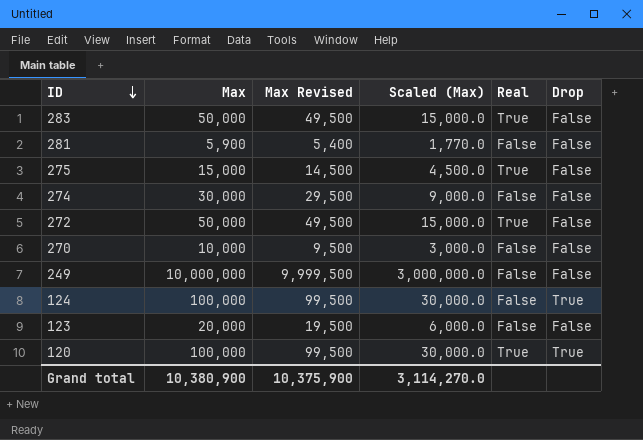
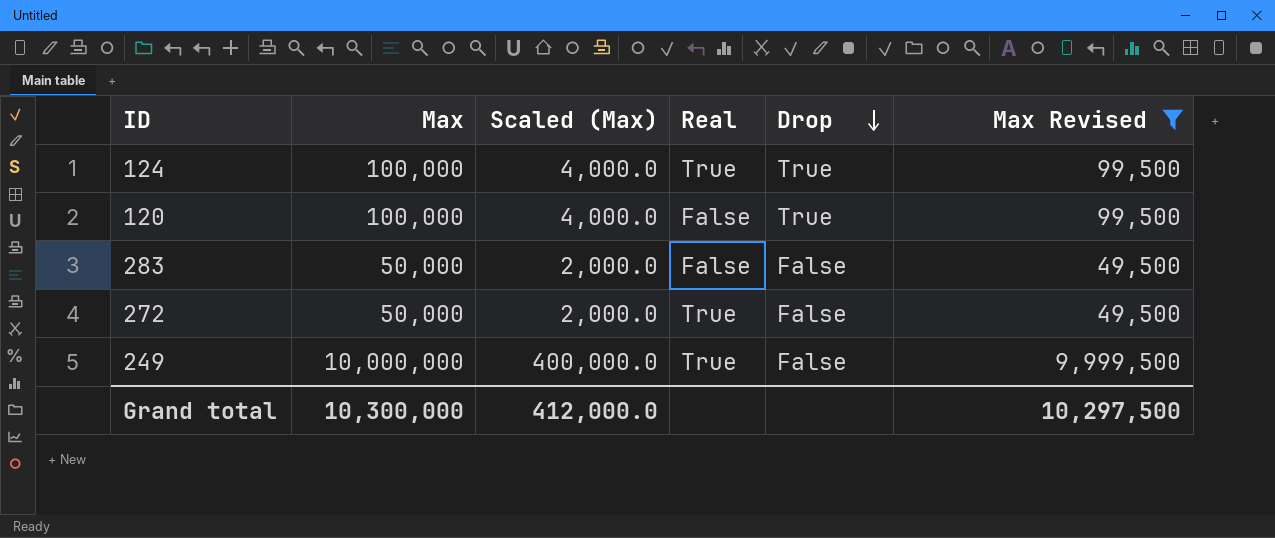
filter: none -> Max Revised >= 49,500
row order: ID descending -> Drop descending
column Scaled (Max) | formula: [Max] * 0.3 -> [Max] * 0.04
column Max Revised | position: 3 -> 6
124 | Real: False -> True
120 | Real: True -> False
283 | Real: True -> False
249 | Real: False -> True
Grand total | Max: 10,380,900 -> 10,300,000
Grand total | Scaled (Max): 3,114,270.0 -> 412,000.0
Grand total | Max Revised: 10,375,900 -> 10,297,500

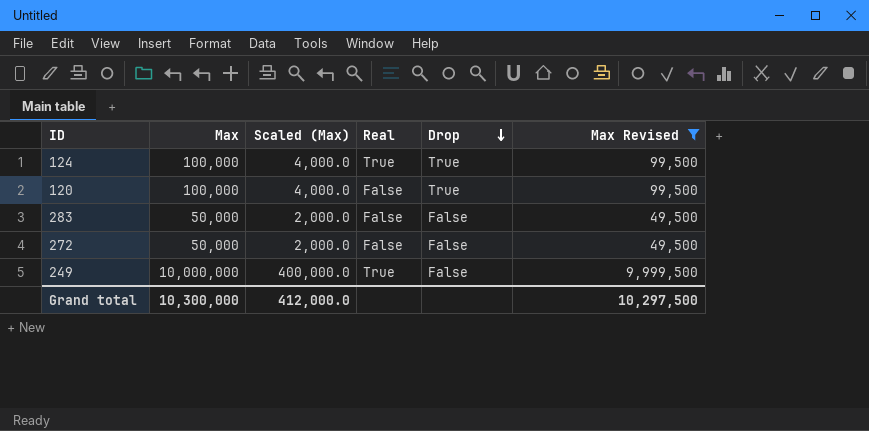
272 | Real: True -> False

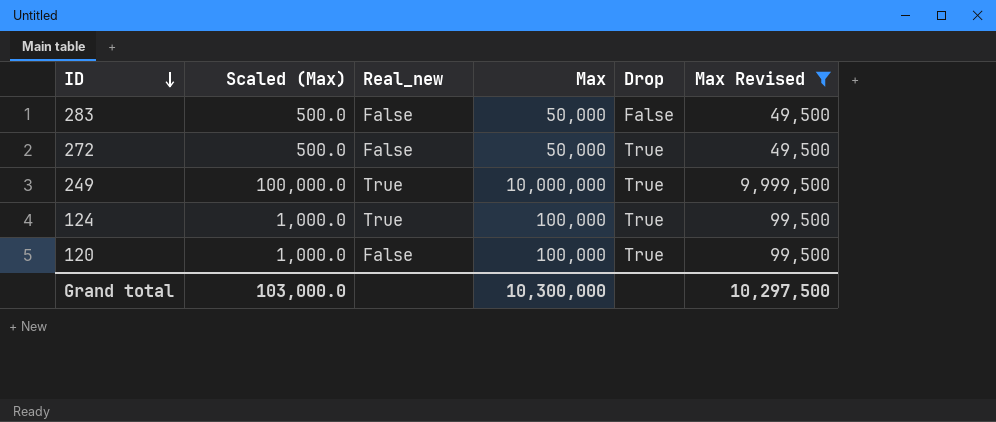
row order: Drop descending -> ID descending
column Scaled (Max) | formula: [Max] * 0.04 -> [Max] * 0.01
column name: Real -> Real_new
column Max | position: 2 -> 4
272 | Drop: False -> True
249 | Drop: False -> True
Grand total | Scaled (Max): 412,000.0 -> 103,000.0

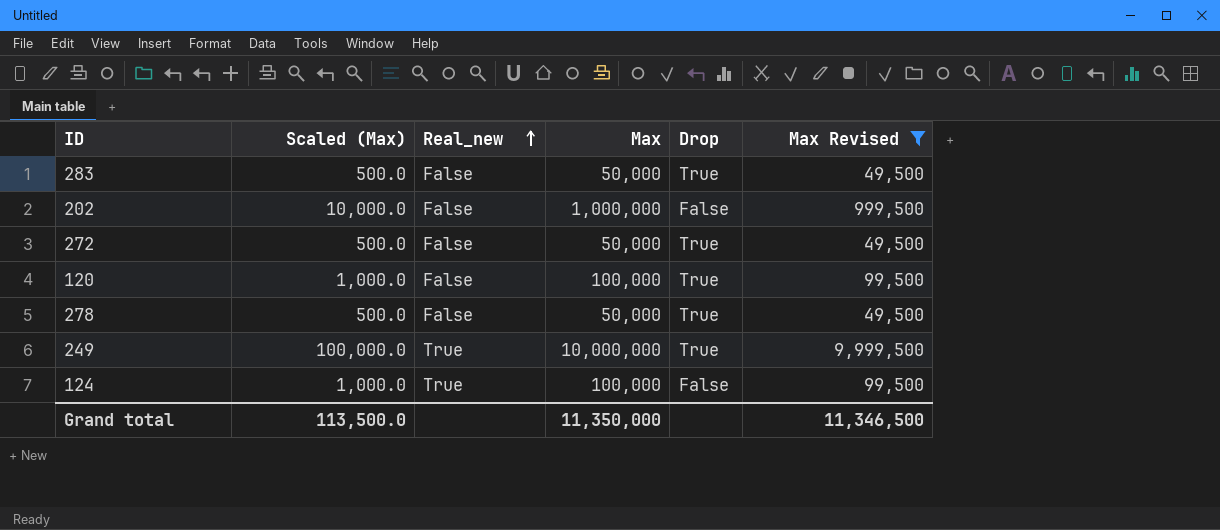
row order: ID descending -> Real_new ascending
283 | Drop: False -> True
row 202: none -> 10,000.0 | False | 1,000,000 | False | 999,500
row 278: none -> 500.0 | False | 50,000 | True | 49,500
124 | Drop: True -> False
Grand total | Scaled (Max): 103,000.0 -> 113,500.0
Grand total | Max: 10,300,000 -> 11,350,000
Grand total | Max Revised: 10,297,500 -> 11,346,500

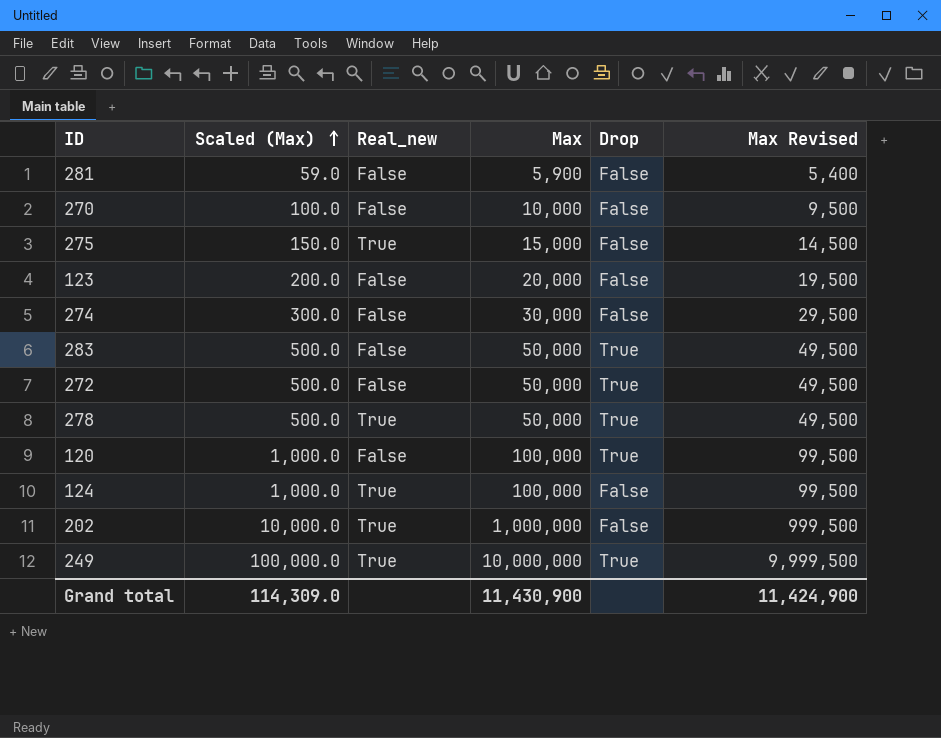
filter: Max Revised >= 49,500 -> none
row order: Real_new ascending -> Scaled (Max) ascending
278 | Real_new: False -> True
202 | Real_new: False -> True
Grand total | Scaled (Max): 113,500.0 -> 114,309.0
Grand total | Max: 11,350,000 -> 11,430,900
Grand total | Max Revised: 11,346,500 -> 11,424,900

